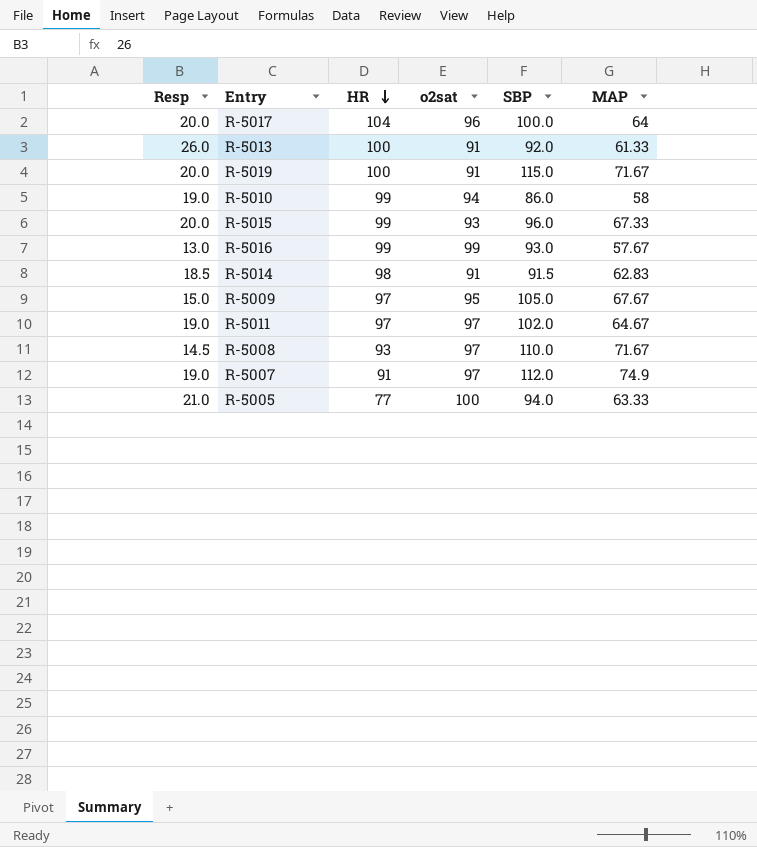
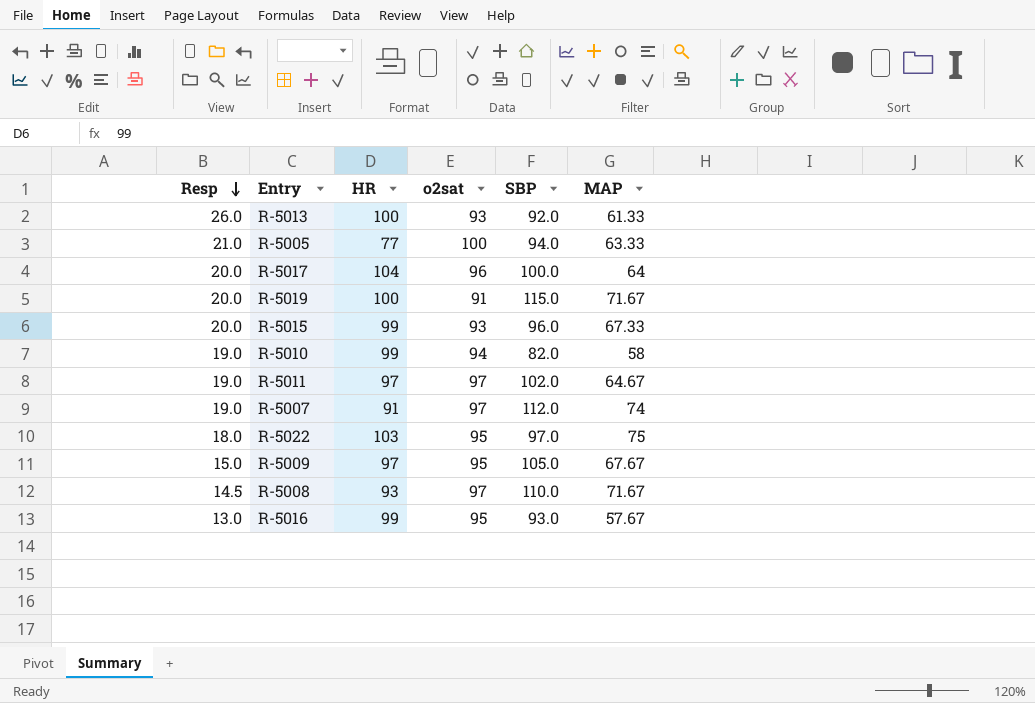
row order: HR descending -> Resp descending
row R-5014: 18.5 | 98 | 91 | 91.5 | 62.83 -> none
R-5013 | o2sat: 91 -> 93
R-5010 | SBP: 86.0 -> 82.0
R-5007 | MAP: 74.9 -> 74
row R-5022: none -> 18.0 | 103 | 95 | 97.0 | 75
R-5016 | o2sat: 99 -> 95

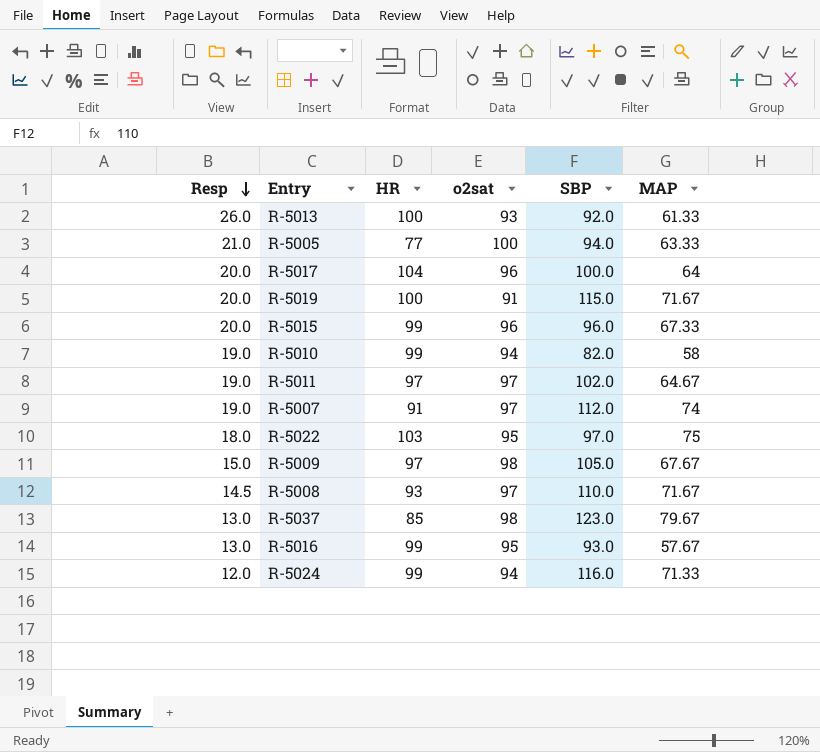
R-5015 | o2sat: 93 -> 96
R-5009 | o2sat: 95 -> 98
row R-5037: none -> 13.0 | 85 | 98 | 123.0 | 79.67
row R-5024: none -> 12.0 | 99 | 94 | 116.0 | 71.33

